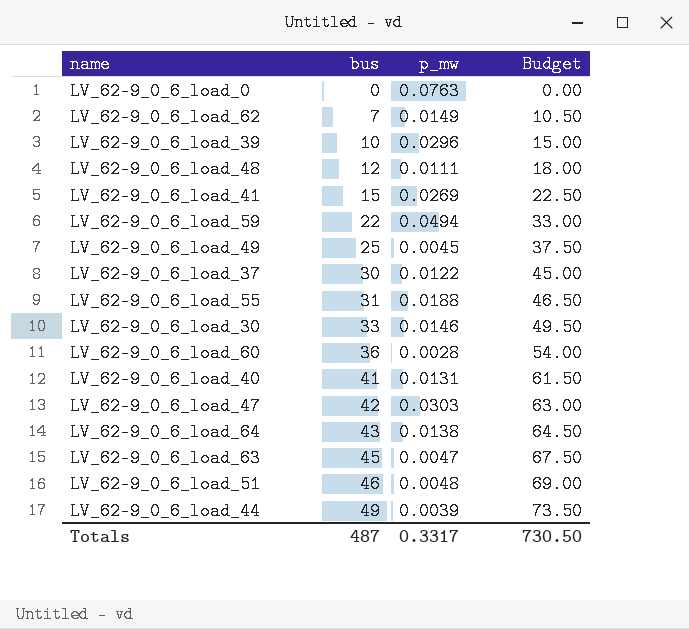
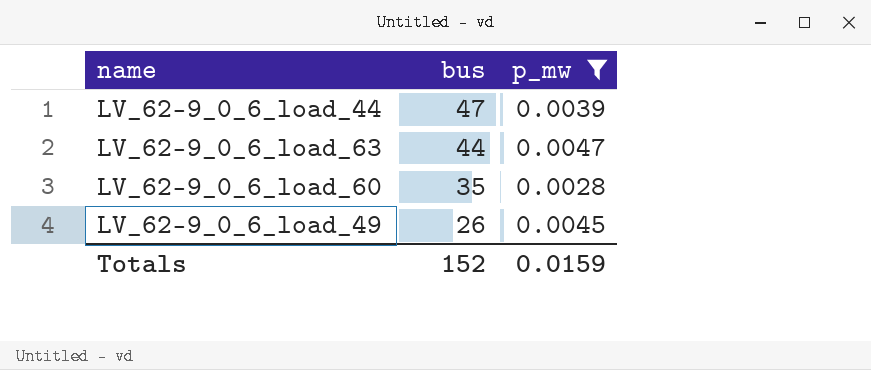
filter: none -> p_mw <= 0.0047
row order: bus ascending -> bus descending
column Budget | formula: [bus] * 1.5 -> none
LV_62-9_0_6_load_44 | bus: 49 -> 47
LV_62-9_0_6_load_63 | bus: 45 -> 44
LV_62-9_0_6_load_60 | bus: 36 -> 35
LV_62-9_0_6_load_49 | bus: 25 -> 26
Totals | bus: 487 -> 152
Totals | p_mw: 0.3317 -> 0.0159

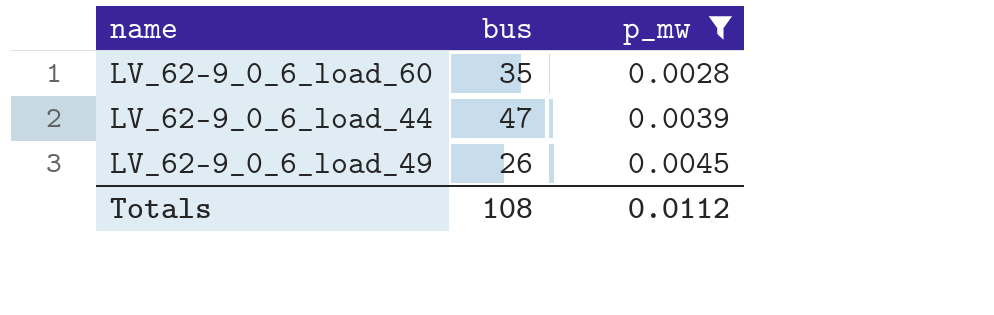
row order: bus descending -> p_mw ascending
row LV_62-9_0_6_load_63: 44 | 0.0047 -> none
Totals | bus: 152 -> 108
Totals | p_mw: 0.0159 -> 0.0112

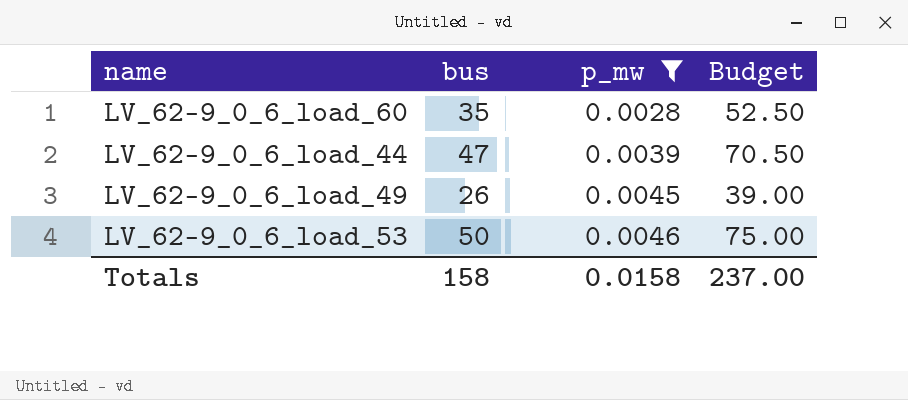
column Budget | formula: none -> [bus] * 1.5
row LV_62-9_0_6_load_53: none -> 50 | 0.0046 | 75.00
Totals | bus: 108 -> 158
Totals | p_mw: 0.0112 -> 0.0158

